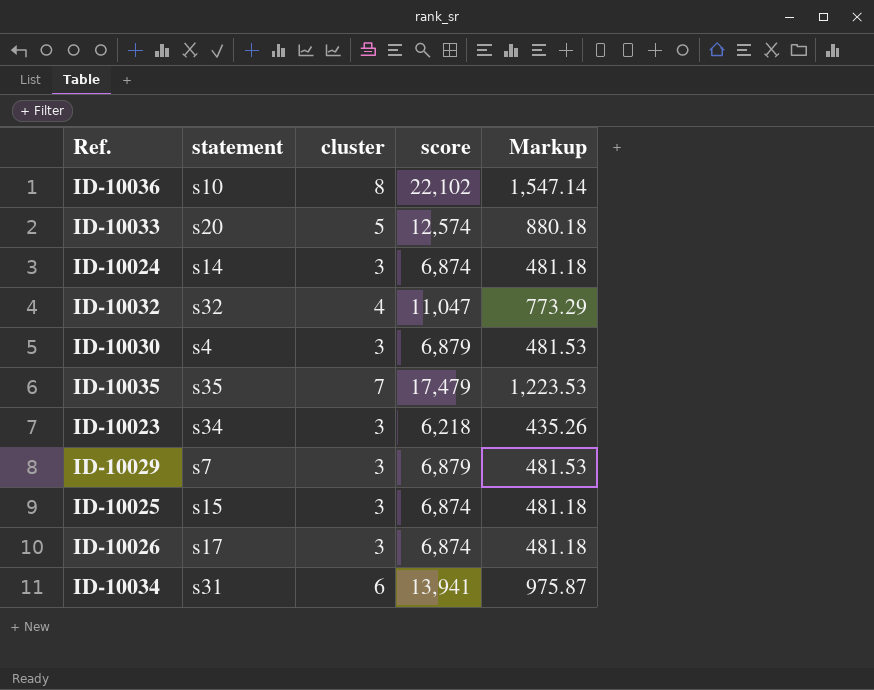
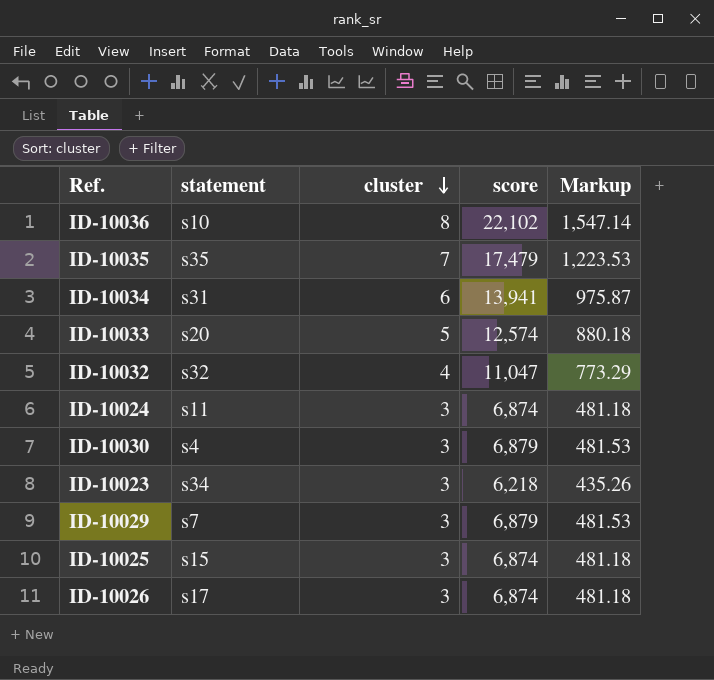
row order: none -> cluster descending
ID-10024 | statement: s14 -> s11

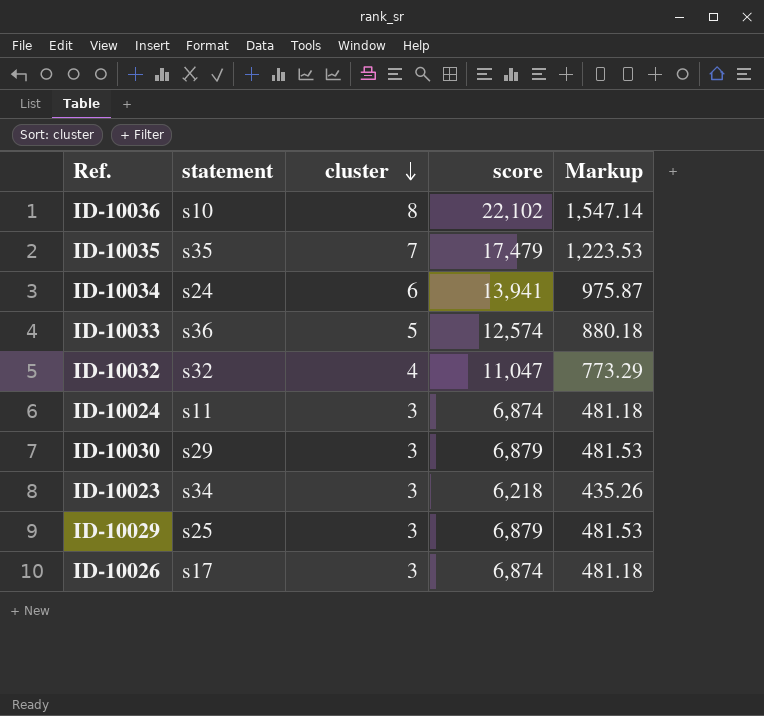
row ID-10025: s15 | 3 | 6,874 | 481.18 -> none
ID-10034 | statement: s31 -> s24
ID-10033 | statement: s20 -> s36
ID-10030 | statement: s4 -> s29
ID-10029 | statement: s7 -> s25

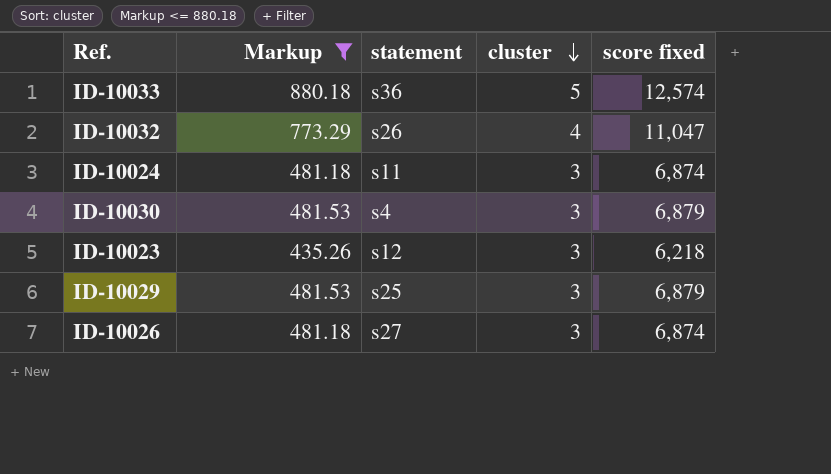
filter: none -> Markup <= 880.18
column Markup | position: 5 -> 2
column name: score -> score fixed
ID-10032 | statement: s32 -> s26
ID-10030 | statement: s29 -> s4
ID-10023 | statement: s34 -> s12
ID-10026 | statement: s17 -> s27

